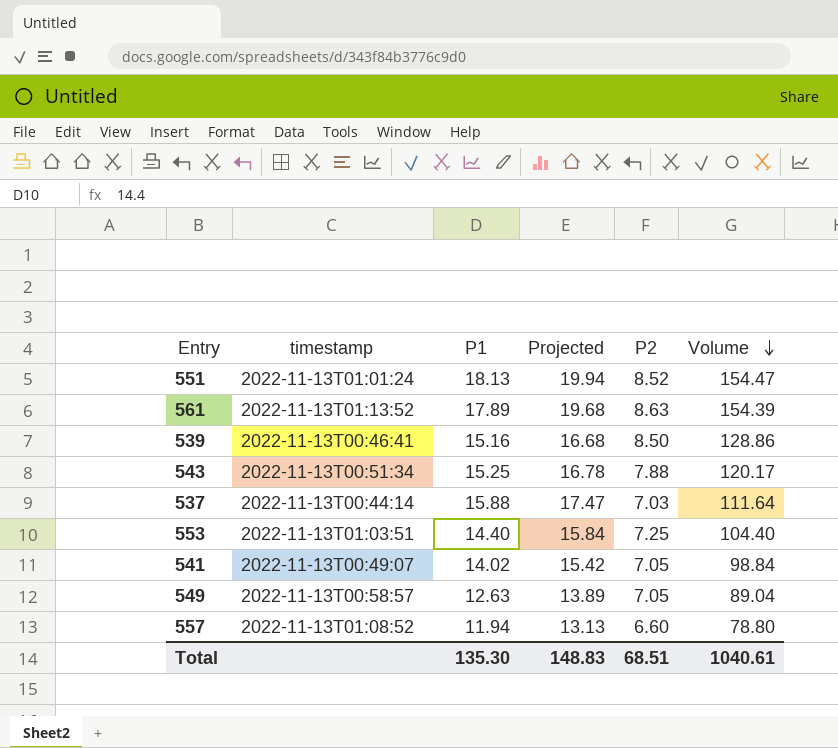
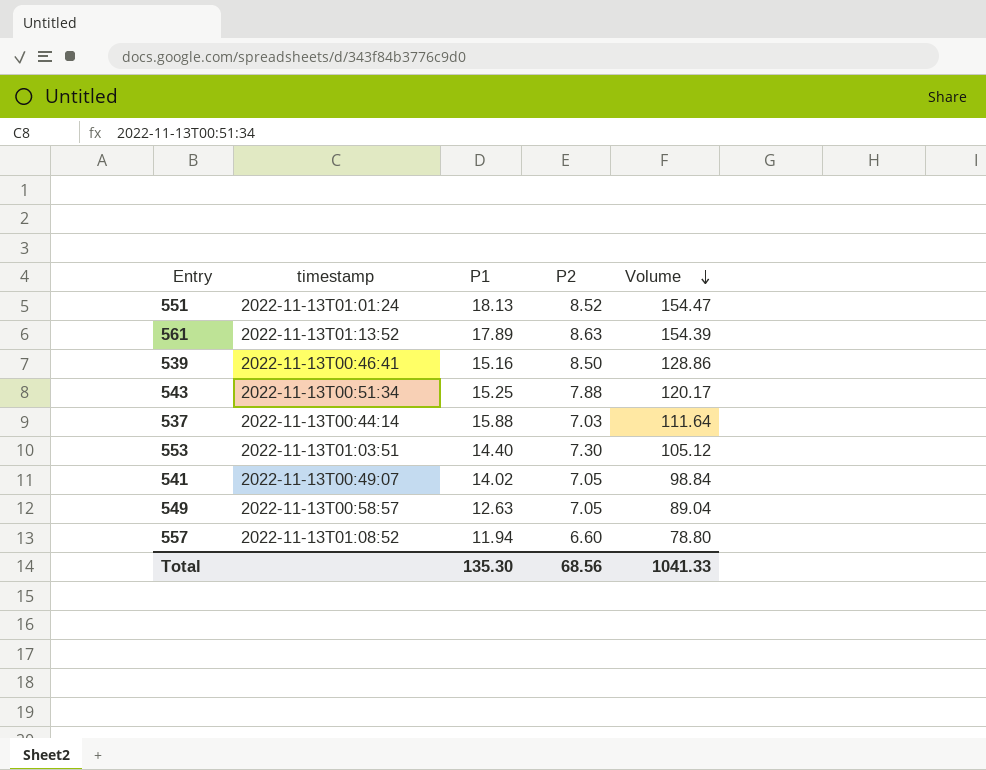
column Projected | formula: [P1] * 1.1 -> none
553 | P2: 7.25 -> 7.30
553 | Volume: 104.40 -> 105.12
Total | P2: 68.51 -> 68.56
Total | Volume: 1040.61 -> 1041.33

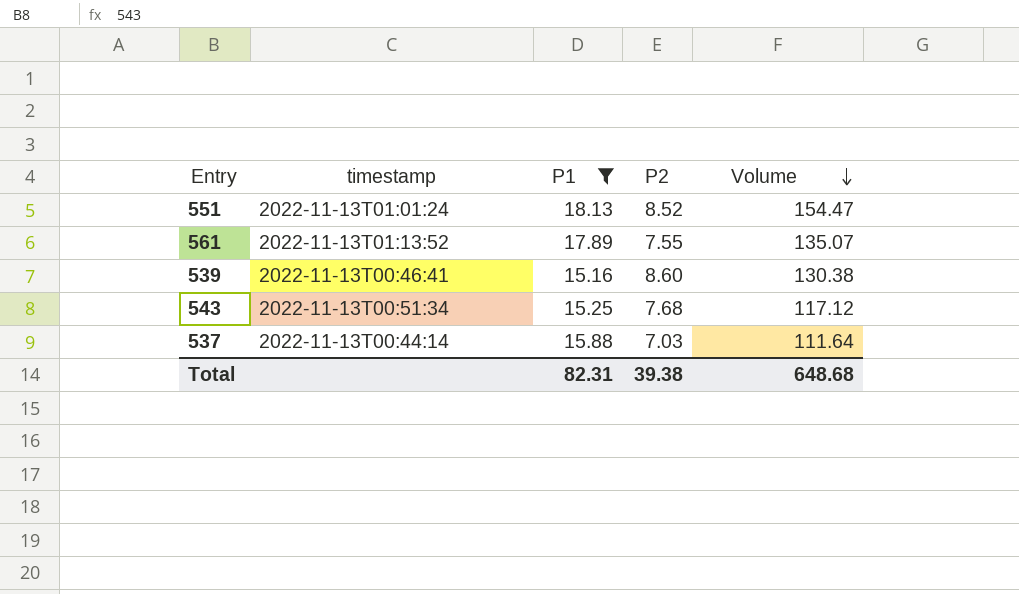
filter: none -> P1 >= 15.16
561 | P2: 8.63 -> 7.55
561 | Volume: 154.39 -> 135.07
539 | P2: 8.50 -> 8.60
539 | Volume: 128.86 -> 130.38
543 | P2: 7.88 -> 7.68
543 | Volume: 120.17 -> 117.12
Total | P1: 135.30 -> 82.31
Total | P2: 68.56 -> 39.38
Total | Volume: 1041.33 -> 648.68

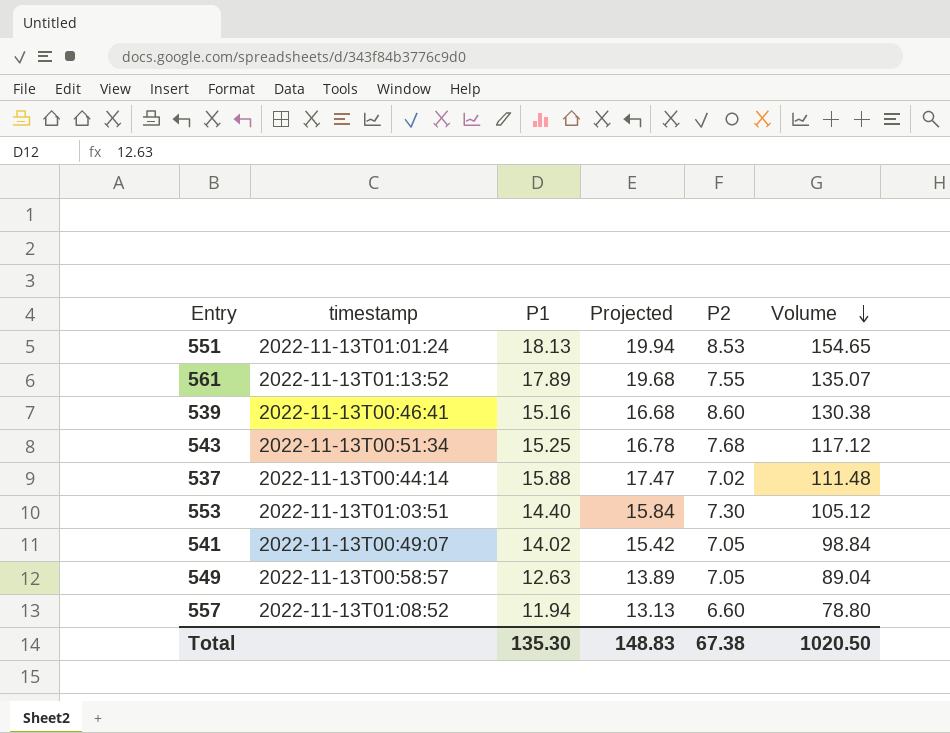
filter: P1 >= 15.16 -> none
column Projected | formula: none -> [P1] * 1.1
551 | P2: 8.52 -> 8.53
551 | Volume: 154.47 -> 154.65
537 | P2: 7.03 -> 7.02
537 | Volume: 111.64 -> 111.48
Total | P1: 82.31 -> 135.30
Total | P2: 39.38 -> 67.38
Total | Volume: 648.68 -> 1020.50

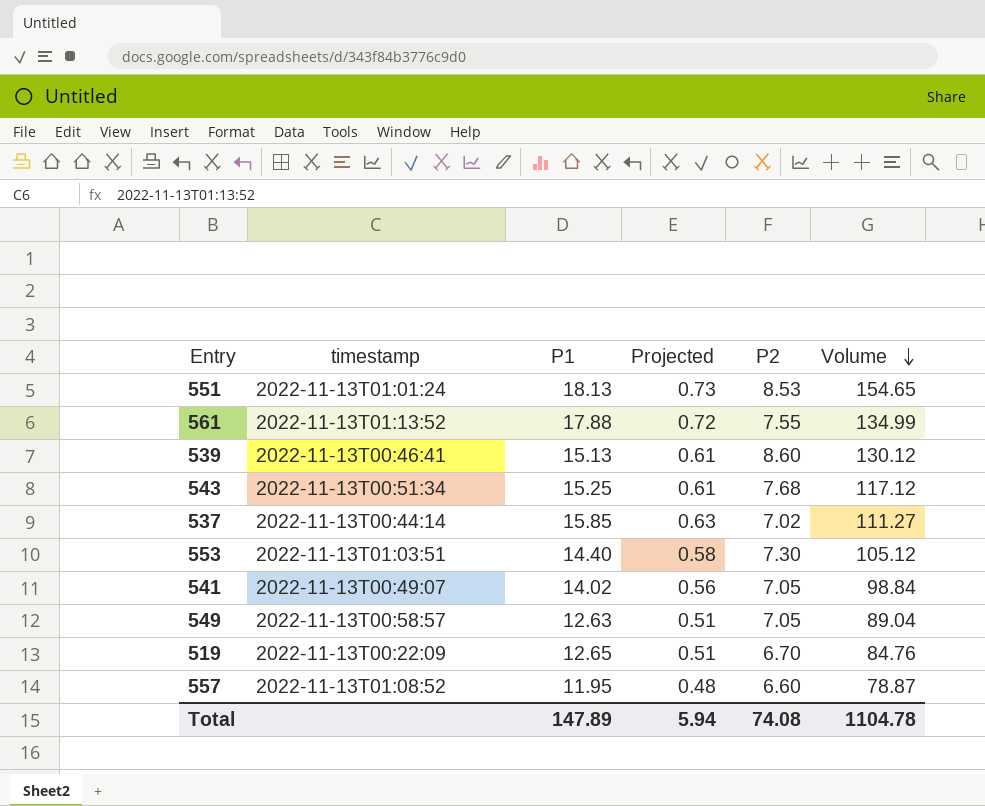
column Projected | formula: [P1] * 1.1 -> [P1] * 0.04
561 | P1: 17.89 -> 17.88
561 | Volume: 135.07 -> 134.99
539 | P1: 15.16 -> 15.13
539 | Volume: 130.38 -> 130.12
537 | P1: 15.88 -> 15.85
537 | Volume: 111.48 -> 111.27
row 519: none -> 2022-11-13T00:22:09 | 12.65 | 0.51 | 6.70 | 84.76
557 | P1: 11.94 -> 11.95
557 | Volume: 78.80 -> 78.87
Total | P1: 135.30 -> 147.89
Total | Projected: 148.83 -> 5.94
Total | P2: 67.38 -> 74.08
Total | Volume: 1020.50 -> 1104.78

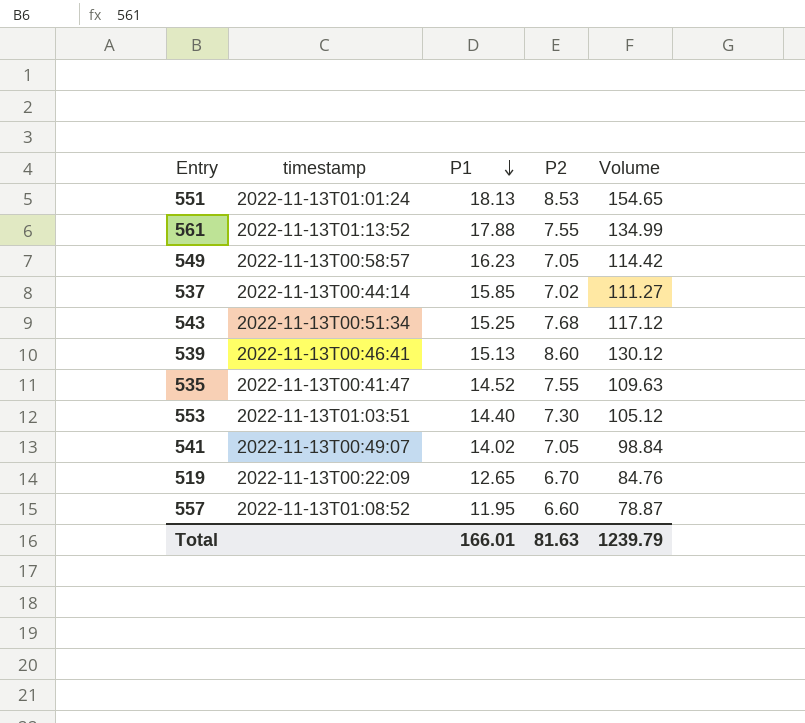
row order: Volume descending -> P1 descending
column Projected | formula: [P1] * 0.04 -> none
549 | P1: 12.63 -> 16.23
549 | Volume: 89.04 -> 114.42
row 535: none -> 2022-11-13T00:41:47 | 14.52 | 7.55 | 109.63
Total | P1: 147.89 -> 166.01
Total | P2: 74.08 -> 81.63
Total | Volume: 1104.78 -> 1239.79

